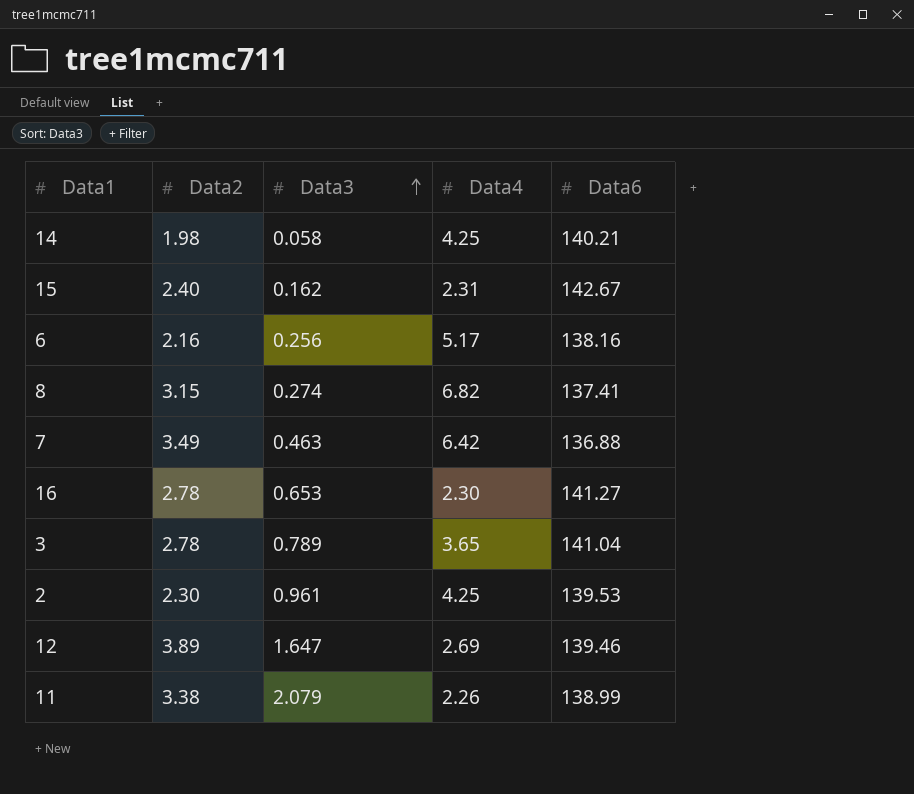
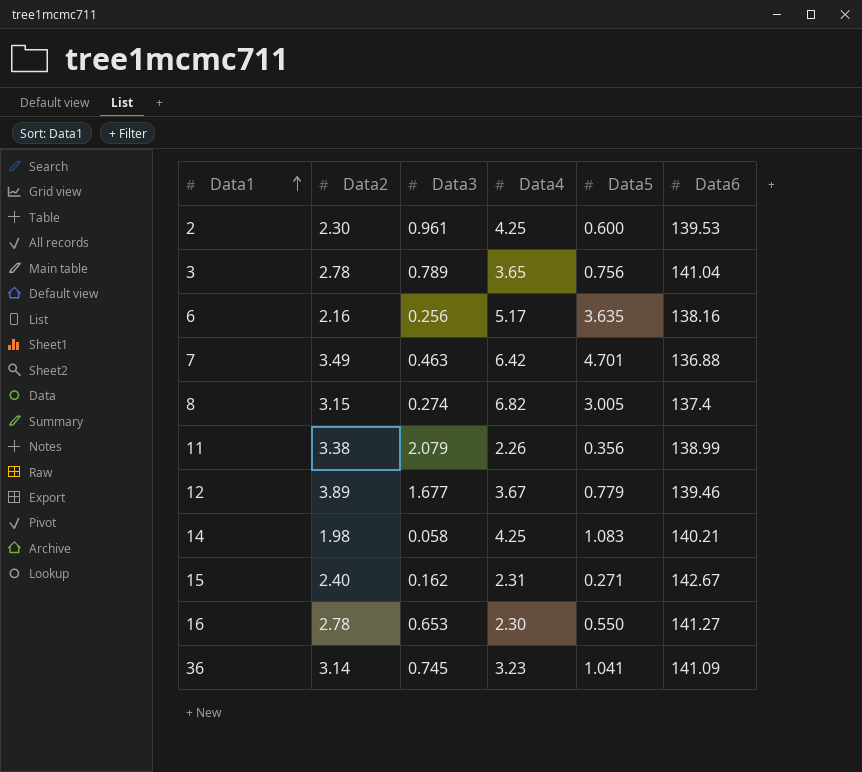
row order: Data3 ascending -> Data1 ascending
column Data5 | position: none -> 5
8 | Data6: 137.41 -> 137.4
12 | Data3: 1.647 -> 1.677
12 | Data4: 2.69 -> 3.67
row 36: none -> 3.14 | 0.745 | 3.23 | 1.041 | 141.09

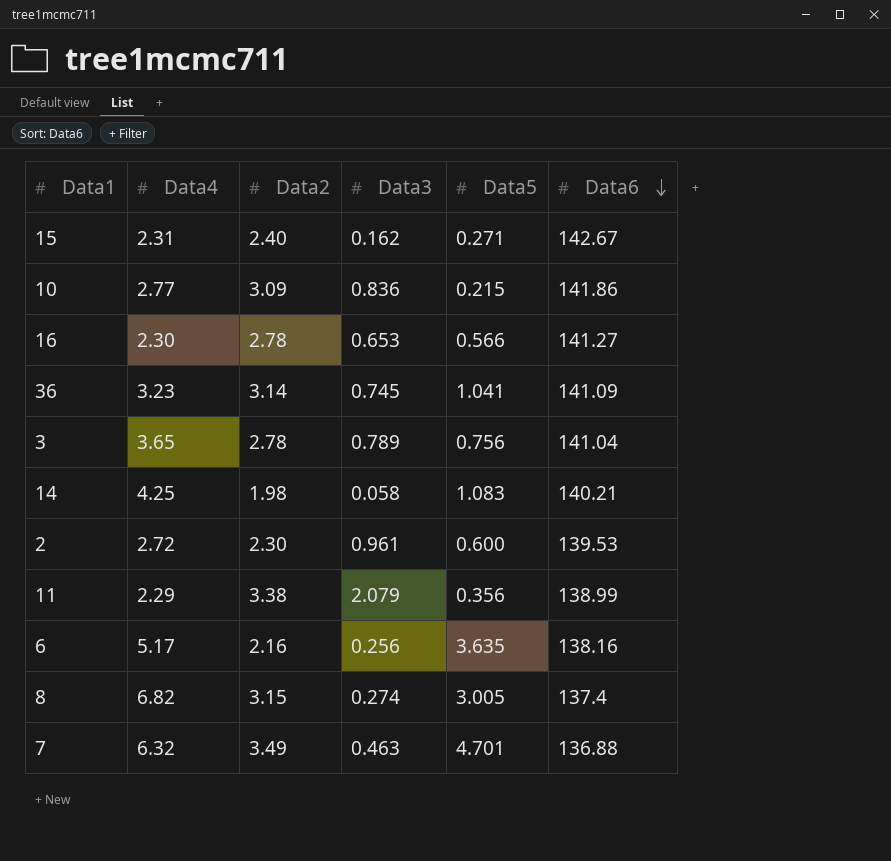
row order: Data1 ascending -> Data6 descending
column Data4 | position: 4 -> 2
row 12: 3.89 | 1.677 | 3.67 | 0.779 | 139.46 -> none
row 10: none -> 2.77 | 3.09 | 0.836 | 0.215 | 141.86
16 | Data5: 0.550 -> 0.566
2 | Data4: 4.25 -> 2.72
11 | Data4: 2.26 -> 2.29
7 | Data4: 6.42 -> 6.32

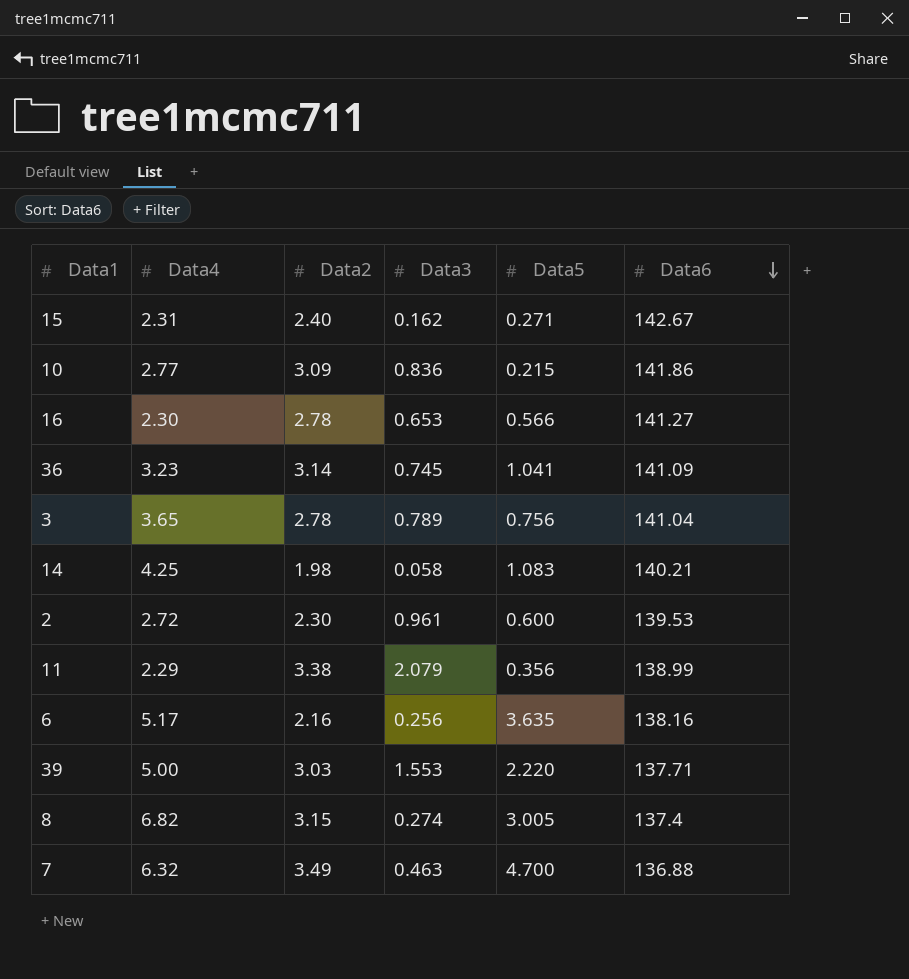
row 39: none -> 5.00 | 3.03 | 1.553 | 2.220 | 137.71
7 | Data5: 4.701 -> 4.700

